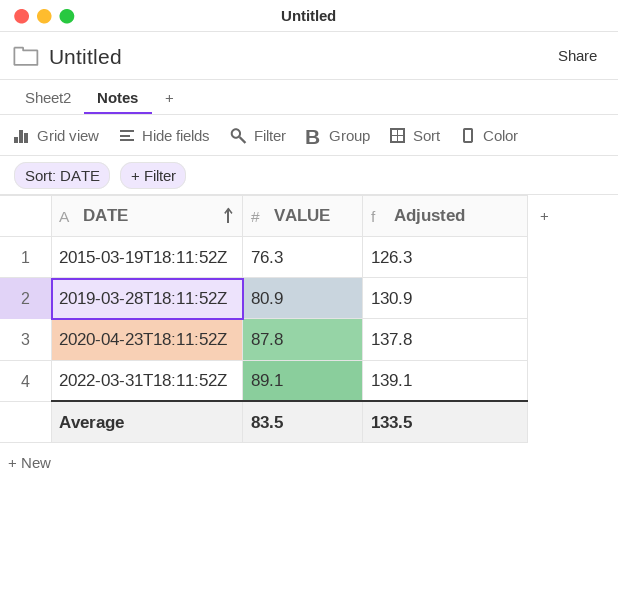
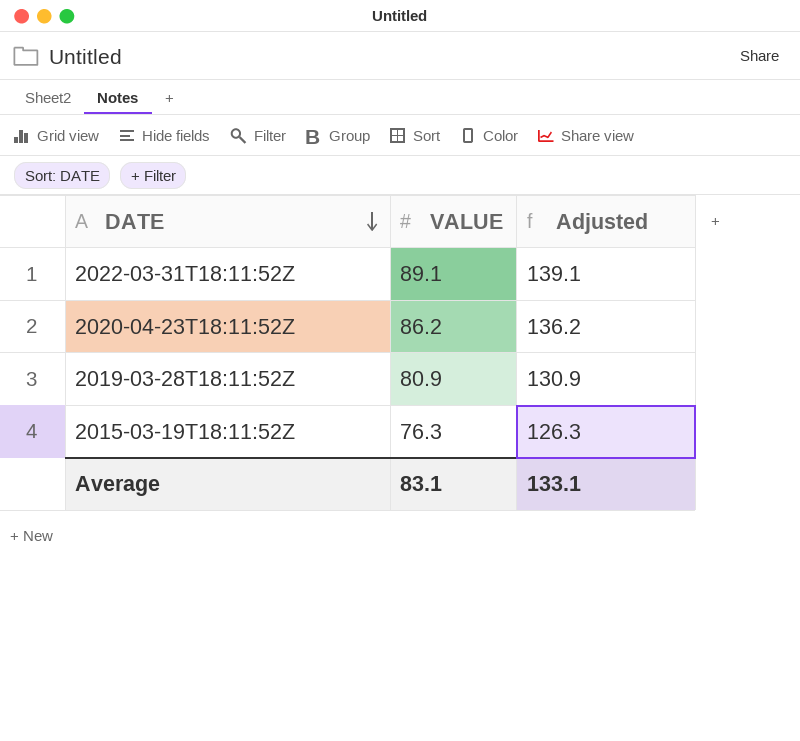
row order: DATE ascending -> DATE descending
2020-04-23T18:11:52Z | VALUE: 87.8 -> 86.2
2020-04-23T18:11:52Z | Adjusted: 137.8 -> 136.2
Average | VALUE: 83.5 -> 83.1
Average | Adjusted: 133.5 -> 133.1

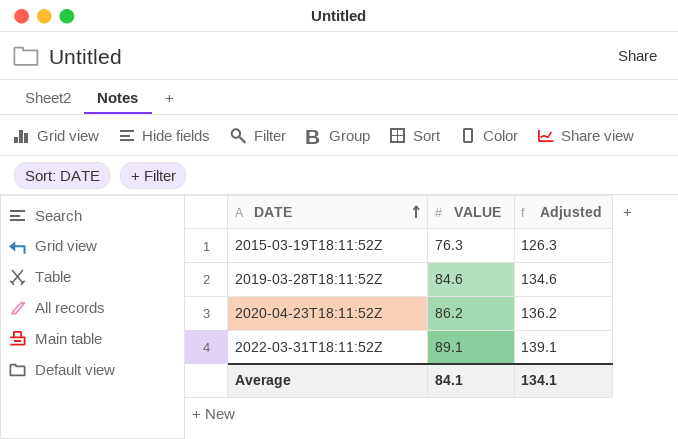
row order: DATE descending -> DATE ascending
2019-03-28T18:11:52Z | VALUE: 80.9 -> 84.6
2019-03-28T18:11:52Z | Adjusted: 130.9 -> 134.6
Average | VALUE: 83.1 -> 84.1
Average | Adjusted: 133.1 -> 134.1

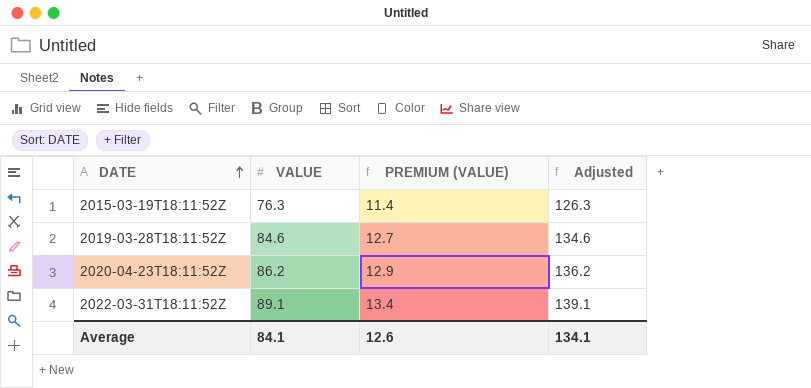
column PREMIUM (VALUE) | formula: none -> [VALUE] * 0.15

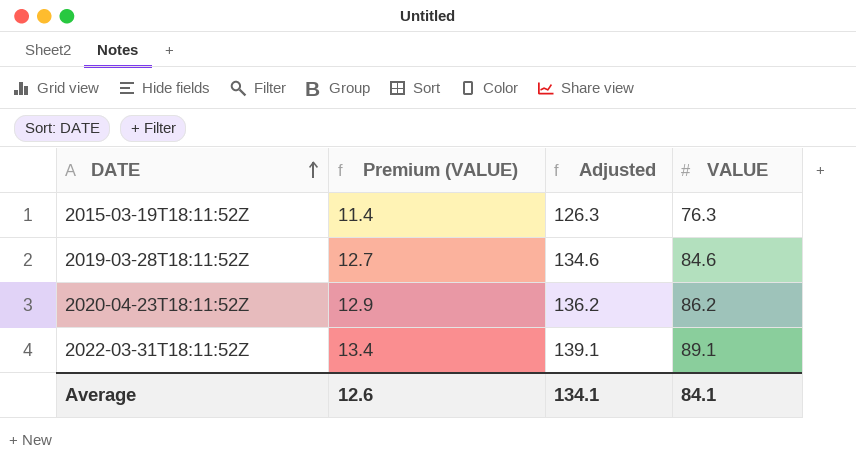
column name: PREMIUM (VALUE) -> Premium (VALUE)
column VALUE | position: 2 -> 4

